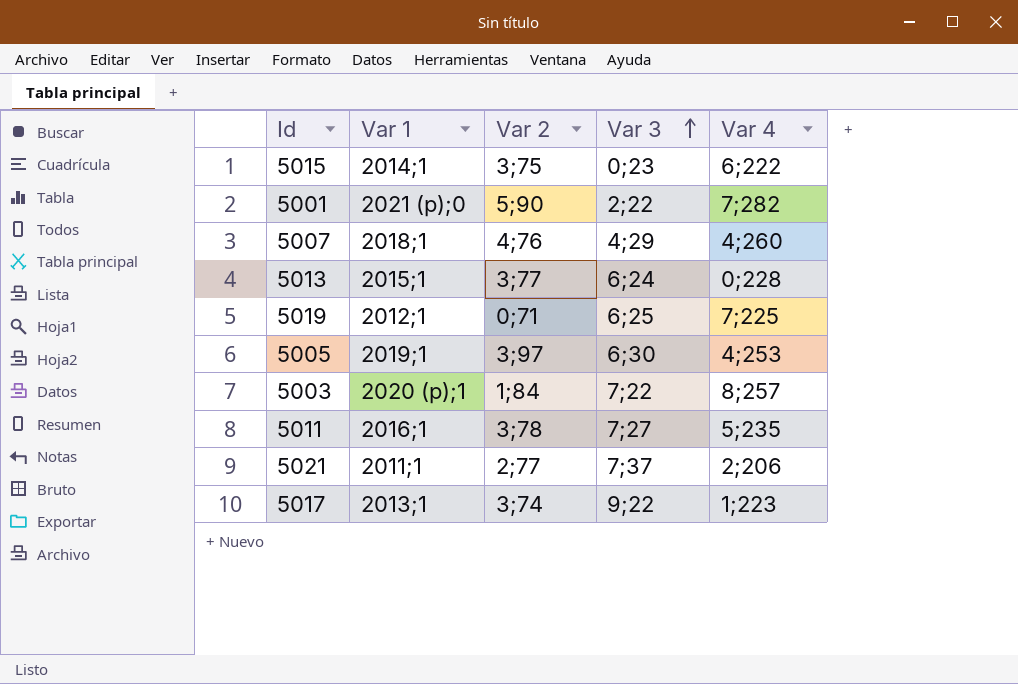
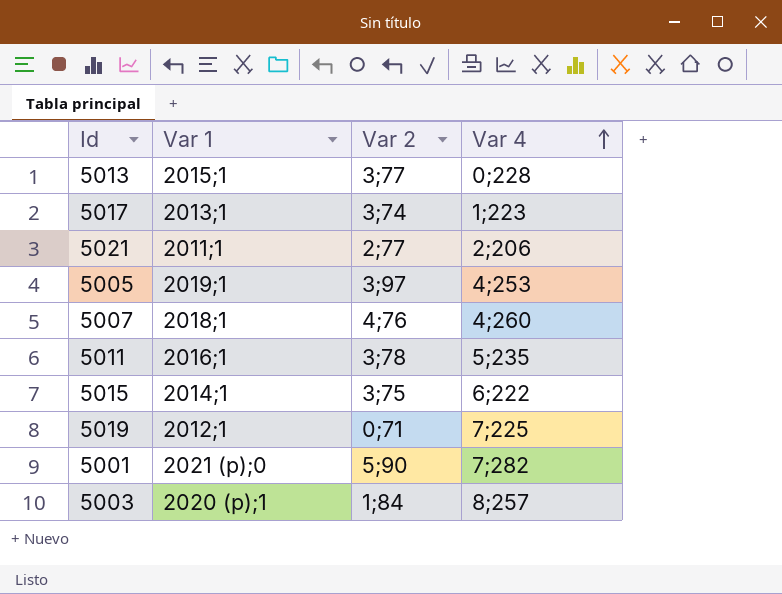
row order: Var 3 ascending -> Var 4 ascending
column Var 3 | position: 4 -> none

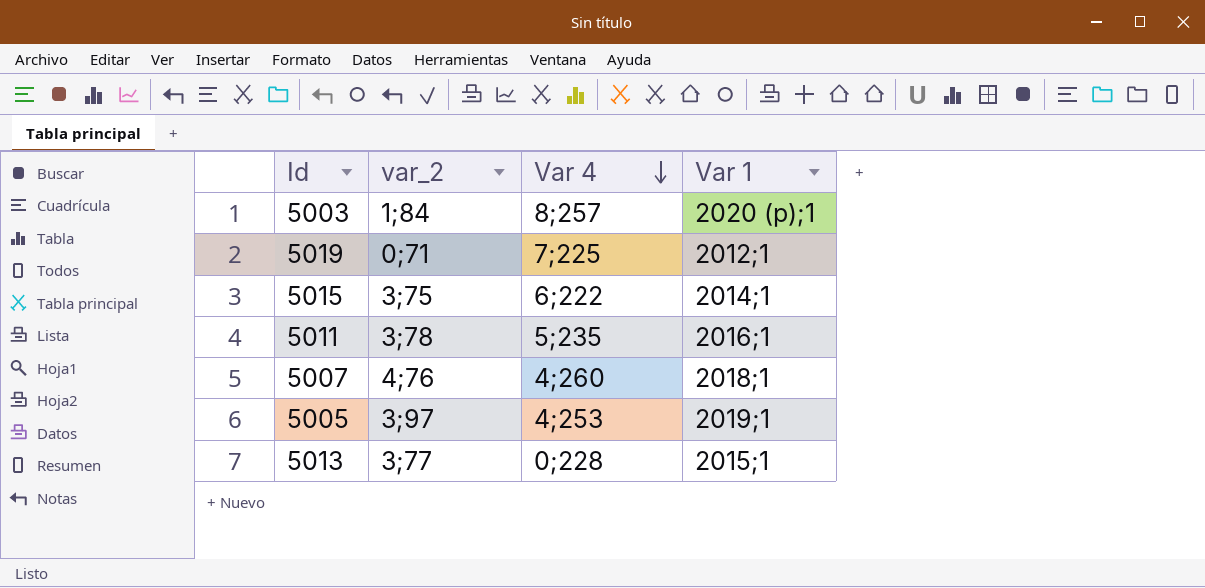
row order: Var 4 ascending -> Var 4 descending
column name: Var 2 -> var_2
column Var 1 | position: 2 -> 4
row 5017: 2013;1 | 3;74 | 1;223 -> none
row 5021: 2011;1 | 2;77 | 2;206 -> none
row 5001: 2021 (p);0 | 5;90 | 7;282 -> none

